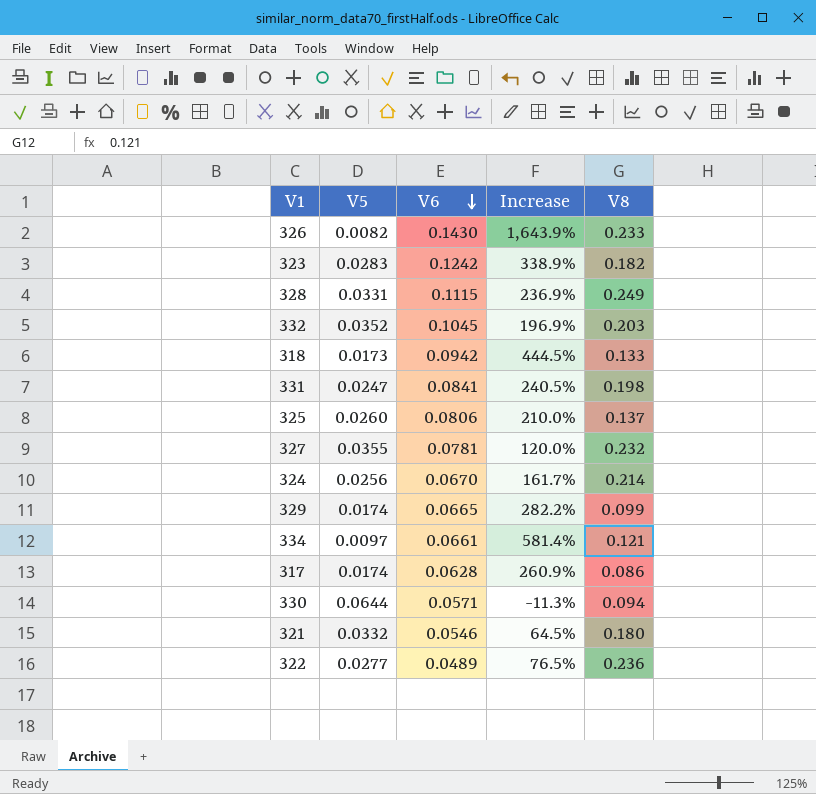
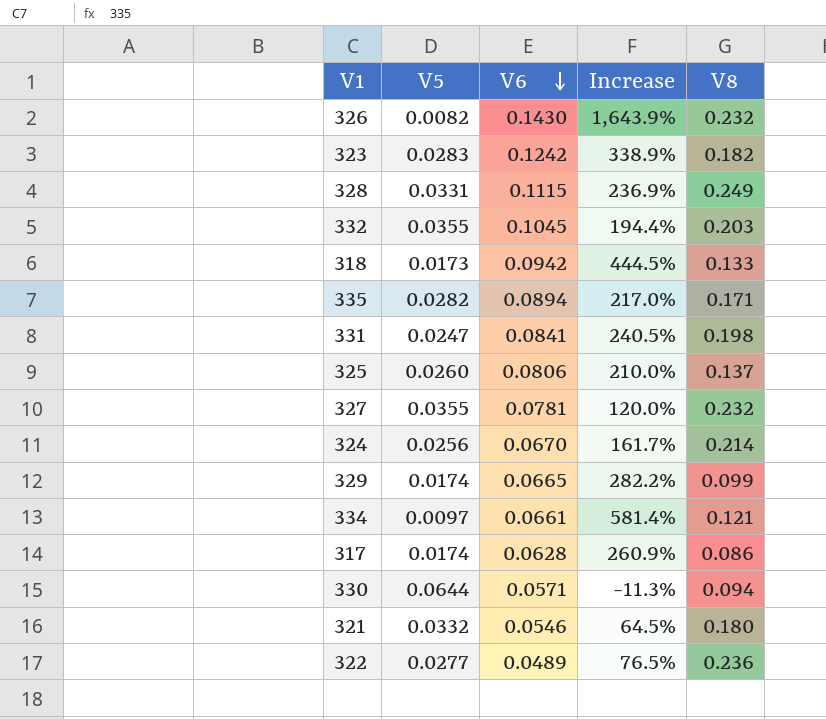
326 | V8: 0.233 -> 0.232
332 | V5: 0.0352 -> 0.0355
332 | Increase: 196.9% -> 194.4%
row 335: none -> 0.0282 | 0.0894 | 217.0% | 0.171

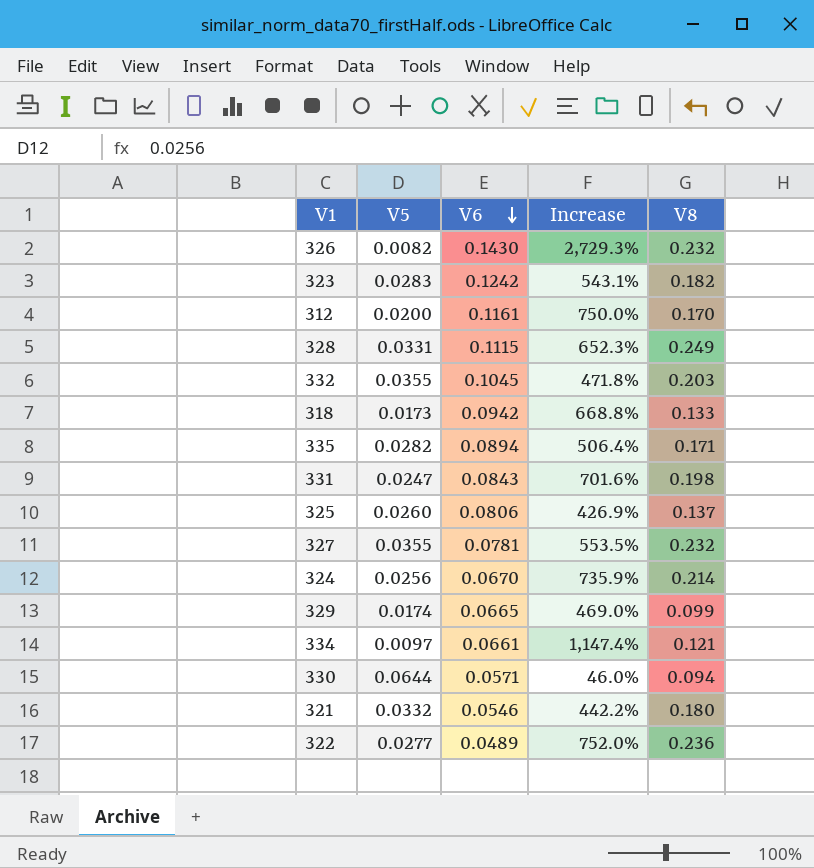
column Increase | formula: ([V6] - [V5]) / [V5] -> ([V8] - [V5]) / [V5]
row 317: 0.0174 | 0.0628 | 260.9% | 0.086 -> none
row 312: none -> 0.0200 | 0.1161 | 750.0% | 0.170
331 | V6: 0.0841 -> 0.0843

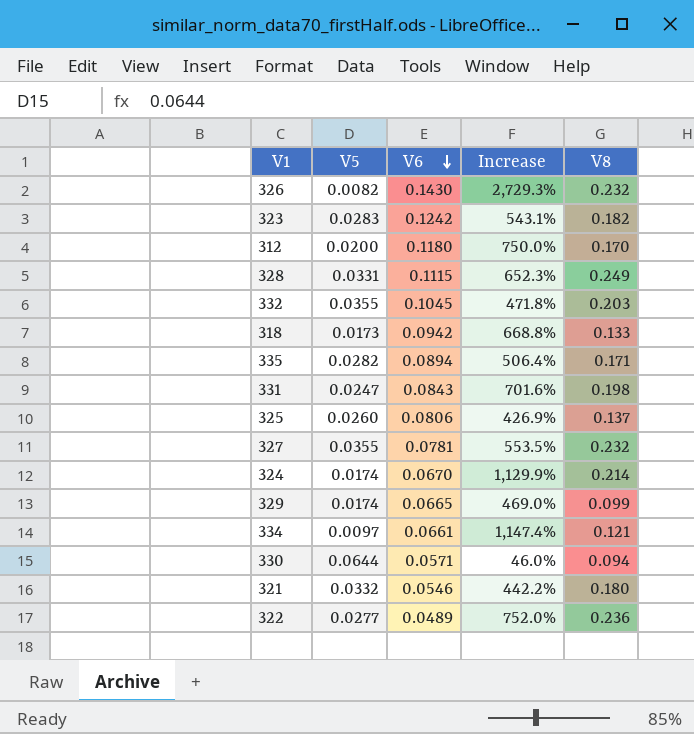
312 | V6: 0.1161 -> 0.1180
324 | V5: 0.0256 -> 0.0174
324 | Increase: 735.9% -> 1,129.9%

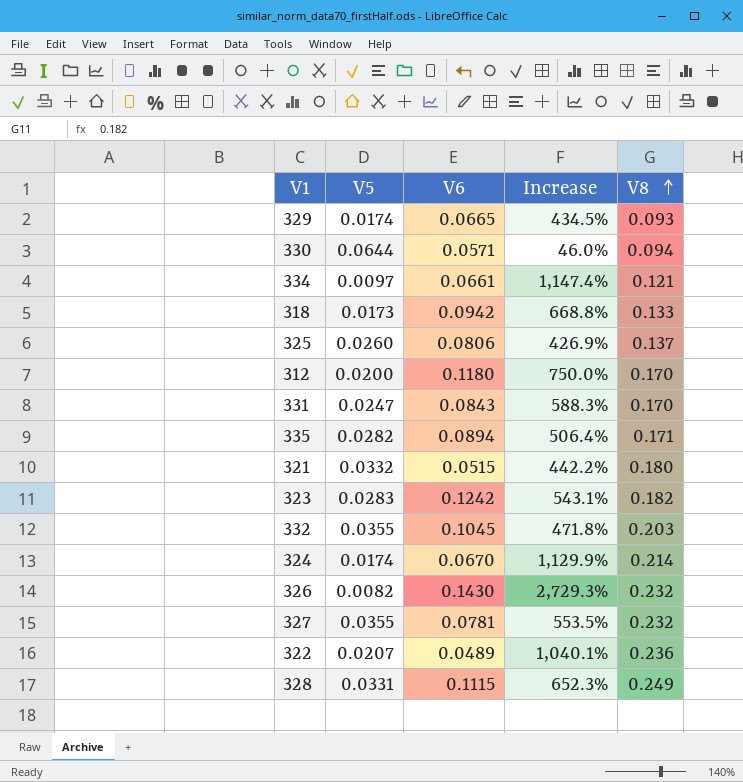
row order: V6 descending -> V8 ascending
329 | Increase: 469.0% -> 434.5%
329 | V8: 0.099 -> 0.093
331 | Increase: 701.6% -> 588.3%
331 | V8: 0.198 -> 0.170
321 | V6: 0.0546 -> 0.0515
322 | V5: 0.0277 -> 0.0207
322 | Increase: 752.0% -> 1,040.1%

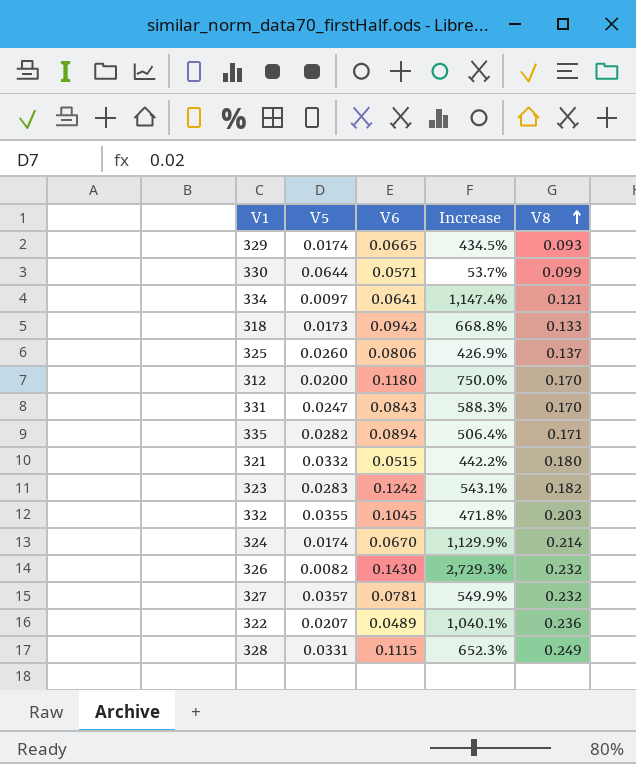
330 | Increase: 46.0% -> 53.7%
330 | V8: 0.094 -> 0.099
334 | V6: 0.0661 -> 0.0641
327 | V5: 0.0355 -> 0.0357
327 | Increase: 553.5% -> 549.9%

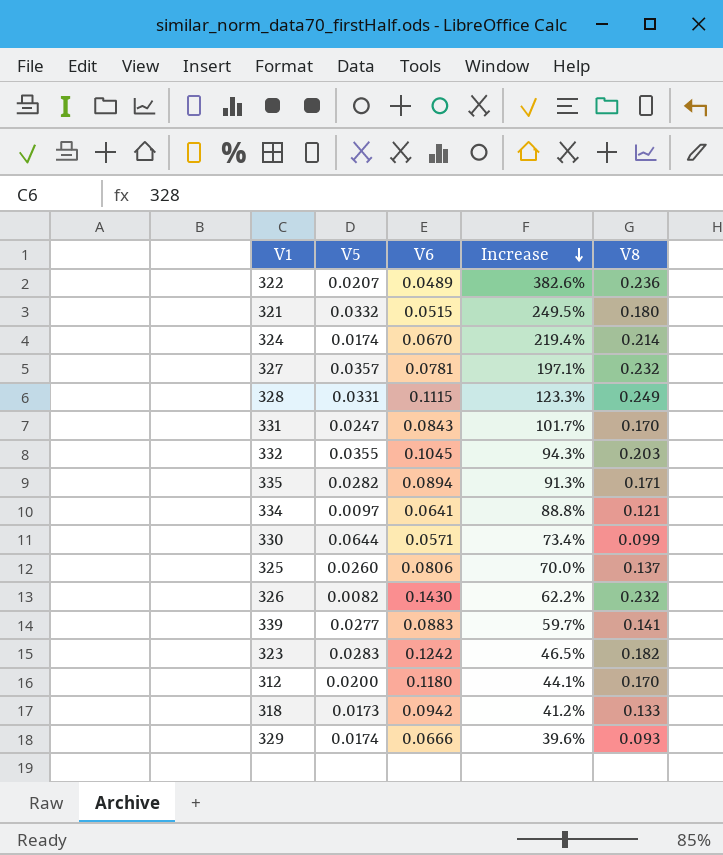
row order: V8 ascending -> Increase descending
column Increase | formula: ([V8] - [V5]) / [V5] -> ([V8] - [V6]) / [V6]
row 339: none -> 0.0277 | 0.0883 | 59.7% | 0.141
329 | V6: 0.0665 -> 0.0666

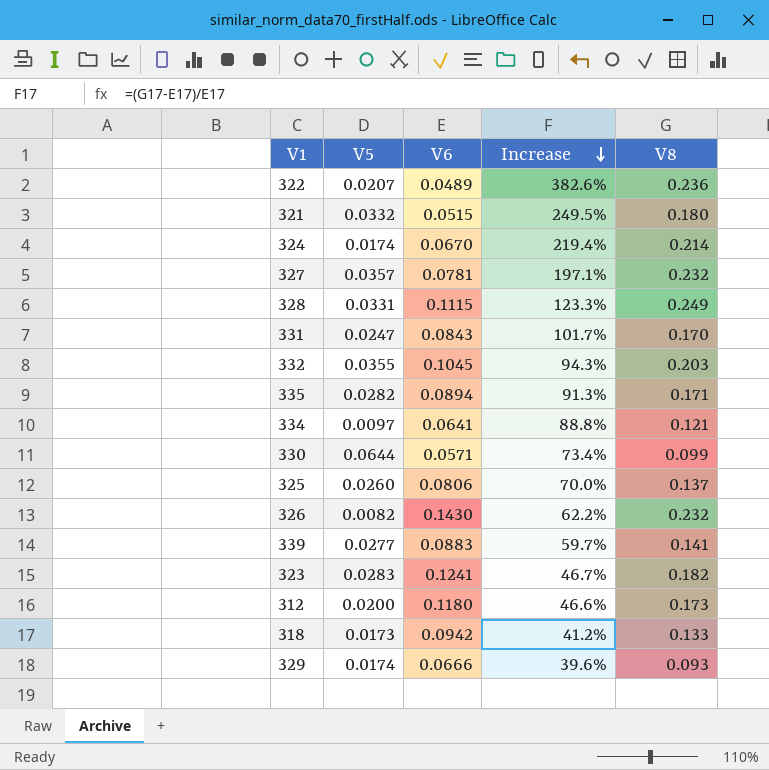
323 | V6: 0.1242 -> 0.1241
323 | Increase: 46.5% -> 46.7%
312 | Increase: 44.1% -> 46.6%
312 | V8: 0.170 -> 0.173

